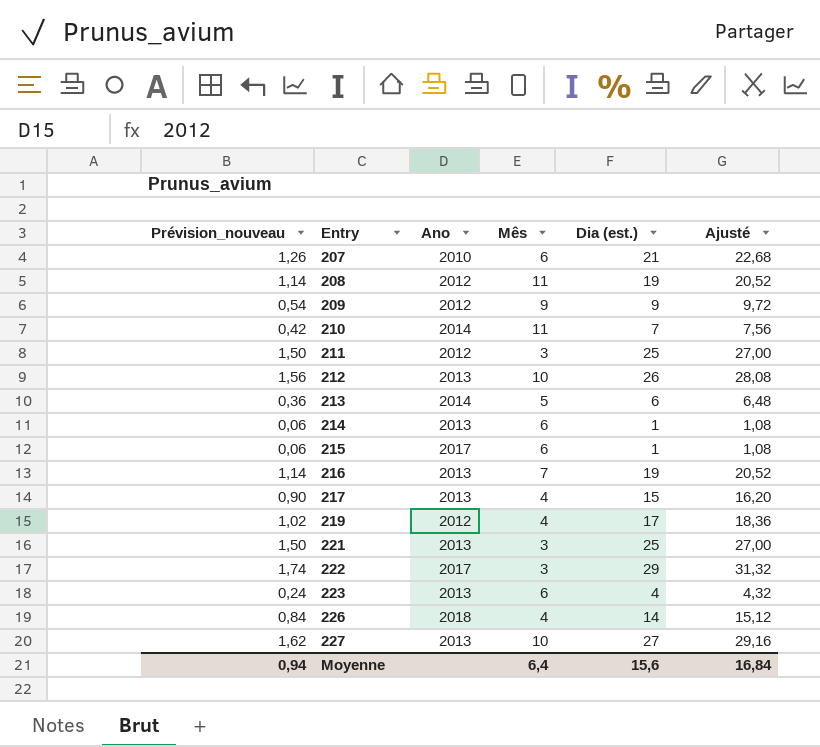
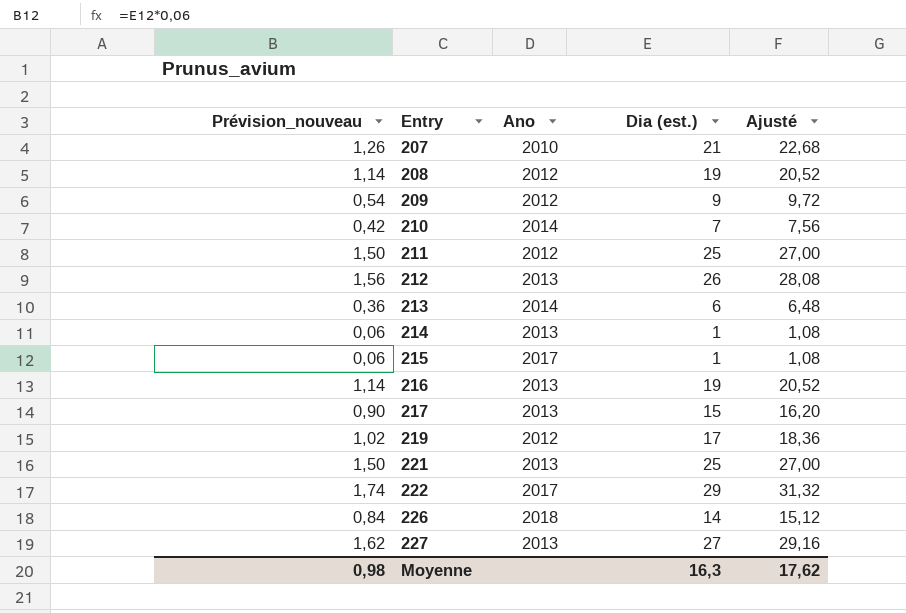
column Mês | position: 4 -> none
row 223: 0,24 | 2013 | 6 | 4 | 4,32 -> none
Moyenne | Prévision_nouveau: 0,94 -> 0,98
Moyenne | Dia (est.): 15,6 -> 16,3
Moyenne | Ajusté: 16,84 -> 17,62

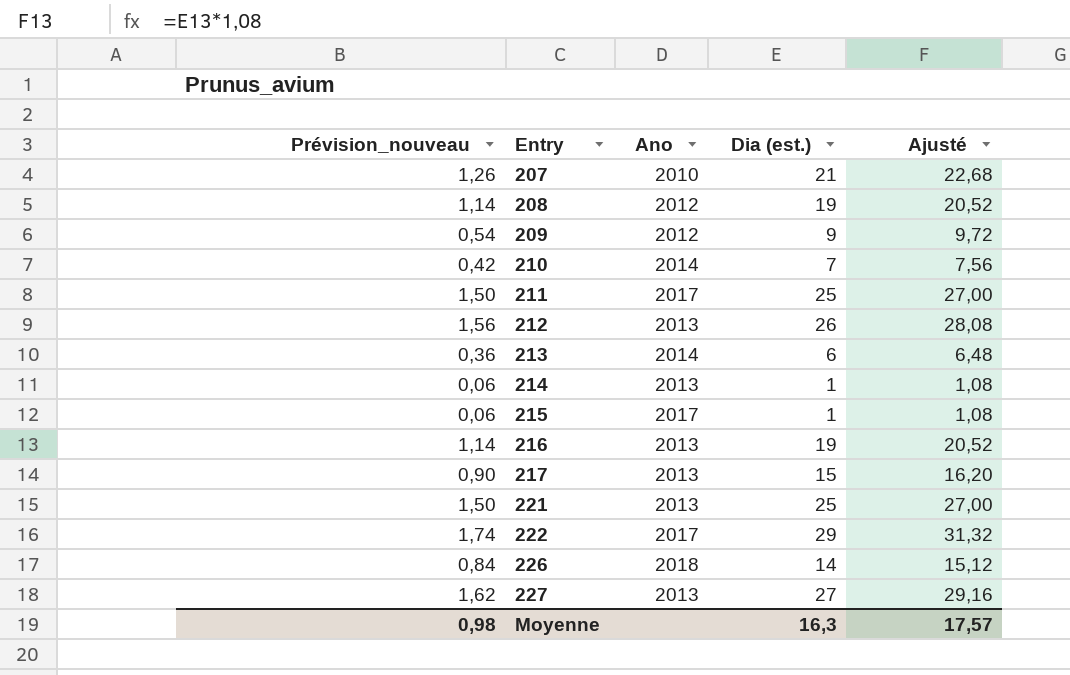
row 219: 1,02 | 2012 | 17 | 18,36 -> none
211 | Ano: 2012 -> 2017
Moyenne | Ajusté: 17,62 -> 17,57

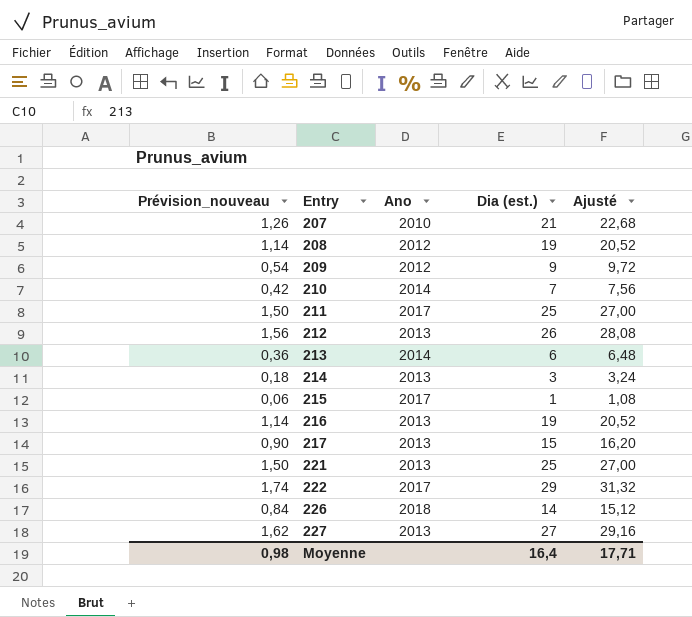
214 | Prévision_nouveau: 0,06 -> 0,18
214 | Dia (est.): 1 -> 3
214 | Ajusté: 1,08 -> 3,24
Moyenne | Dia (est.): 16,3 -> 16,4
Moyenne | Ajusté: 17,57 -> 17,71

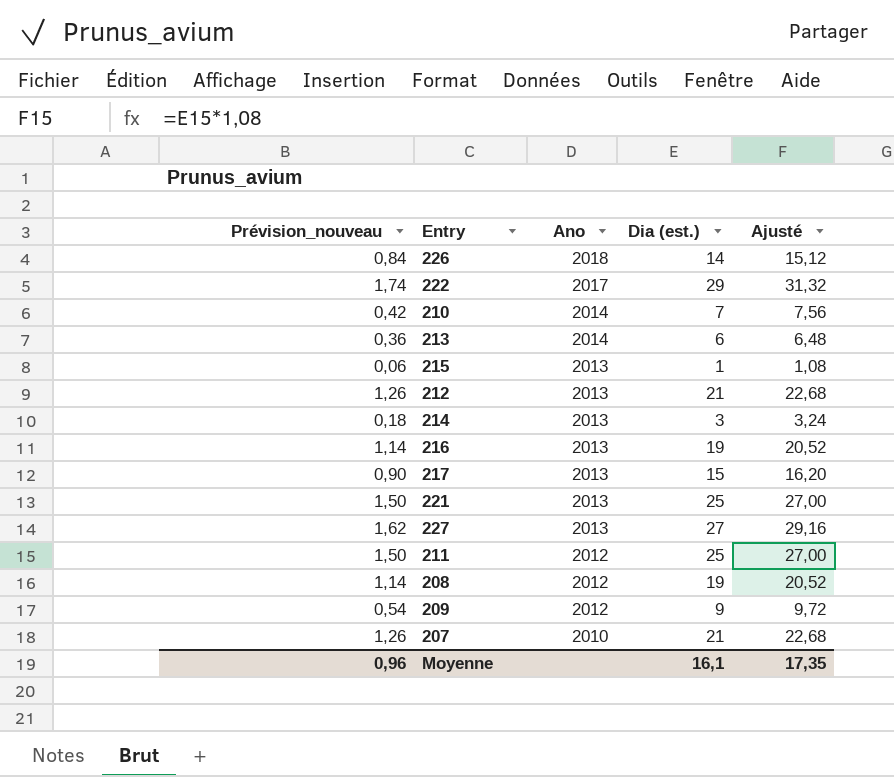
row order: Entry ascending -> Ano descending
215 | Ano: 2017 -> 2013
212 | Prévision_nouveau: 1,56 -> 1,26
212 | Dia (est.): 26 -> 21
212 | Ajusté: 28,08 -> 22,68
211 | Ano: 2017 -> 2012
Moyenne | Prévision_nouveau: 0,98 -> 0,96
Moyenne | Dia (est.): 16,4 -> 16,1
Moyenne | Ajusté: 17,71 -> 17,35

